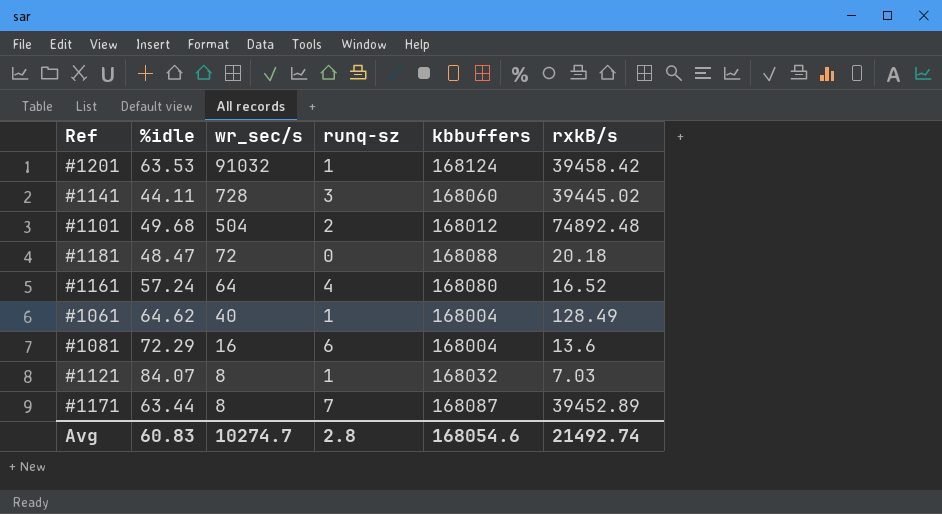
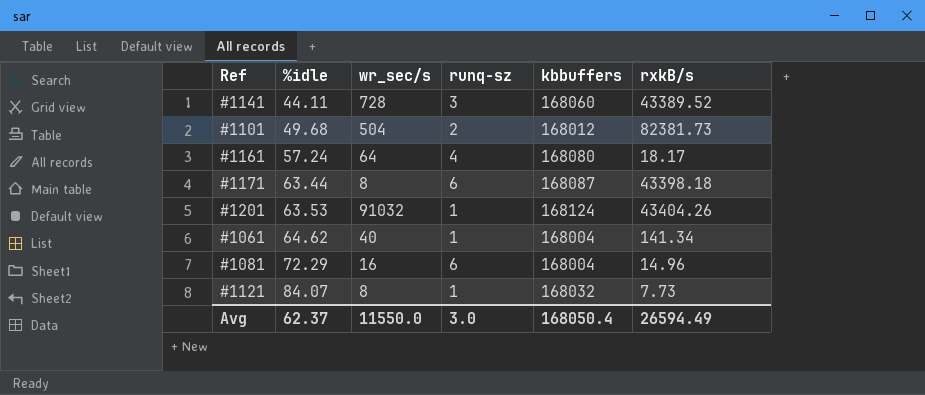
row order: wr_sec/s descending -> %idle ascending
row #1181: 48.47 | 72 | 0 | 168088 | 20.18 -> none
#1141 | rxkB/s: 39445.02 -> 43389.52
#1101 | rxkB/s: 74892.48 -> 82381.73
#1161 | rxkB/s: 16.52 -> 18.17
#1171 | runq-sz: 7 -> 6
#1171 | rxkB/s: 39452.89 -> 43398.18
#1201 | rxkB/s: 39458.42 -> 43404.26
#1061 | rxkB/s: 128.49 -> 141.34
#1081 | rxkB/s: 13.6 -> 14.96
#1121 | rxkB/s: 7.03 -> 7.73
Avg | %idle: 60.83 -> 62.37
Avg | wr_sec/s: 10274.7 -> 11550.0
Avg | runq-sz: 2.8 -> 3.0
Avg | kbbuffers: 168054.6 -> 168050.4
Avg | rxkB/s: 21492.74 -> 26594.49

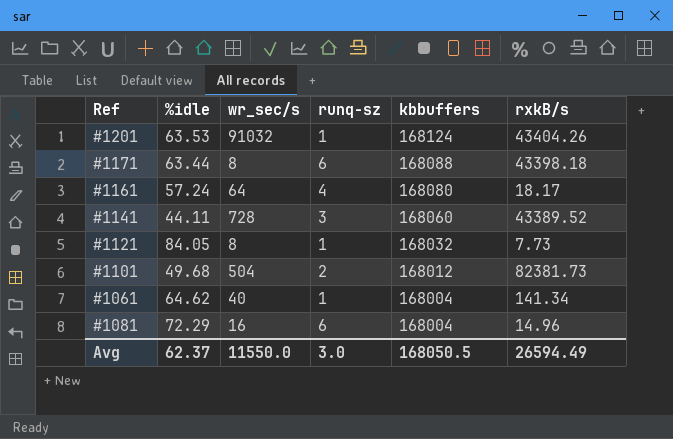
row order: %idle ascending -> kbbuffers descending
#1171 | kbbuffers: 168087 -> 168088
#1121 | %idle: 84.07 -> 84.05
Avg | kbbuffers: 168050.4 -> 168050.5

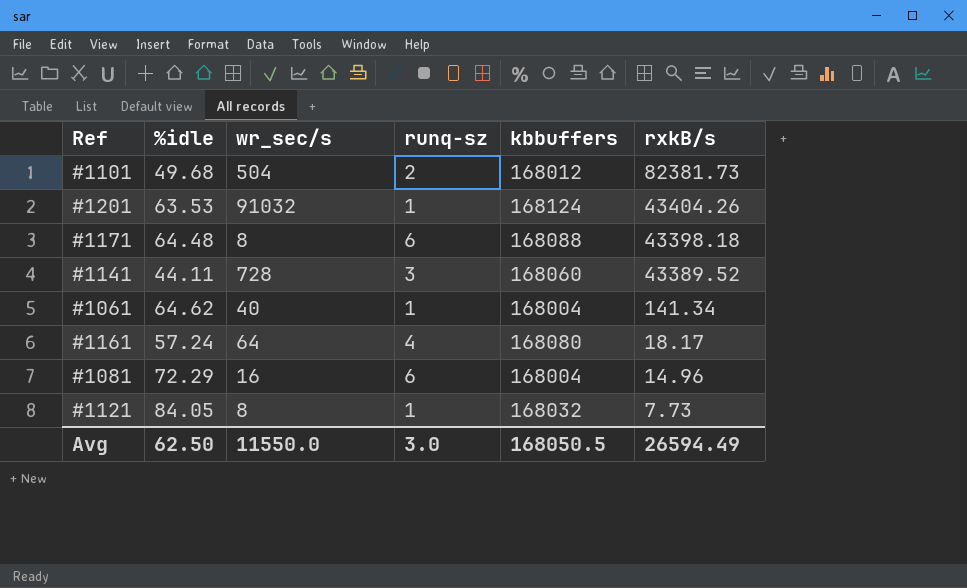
row order: kbbuffers descending -> rxkB/s descending
#1171 | %idle: 63.44 -> 64.48
Avg | %idle: 62.37 -> 62.50

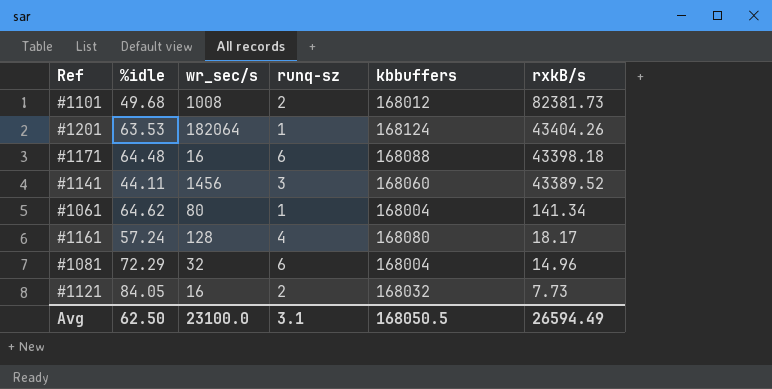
#1101 | wr_sec/s: 504 -> 1008
#1201 | wr_sec/s: 91032 -> 182064
#1171 | wr_sec/s: 8 -> 16
#1141 | wr_sec/s: 728 -> 1456
#1061 | wr_sec/s: 40 -> 80
#1161 | wr_sec/s: 64 -> 128
#1081 | wr_sec/s: 16 -> 32
#1121 | wr_sec/s: 8 -> 16
#1121 | runq-sz: 1 -> 2
Avg | wr_sec/s: 11550.0 -> 23100.0
Avg | runq-sz: 3.0 -> 3.1

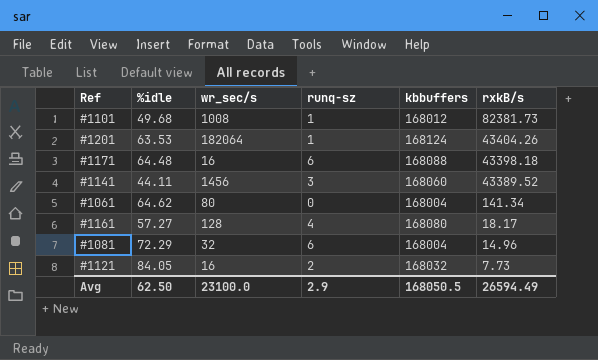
#1101 | runq-sz: 2 -> 1
#1061 | runq-sz: 1 -> 0
#1161 | %idle: 57.24 -> 57.27
Avg | runq-sz: 3.1 -> 2.9

